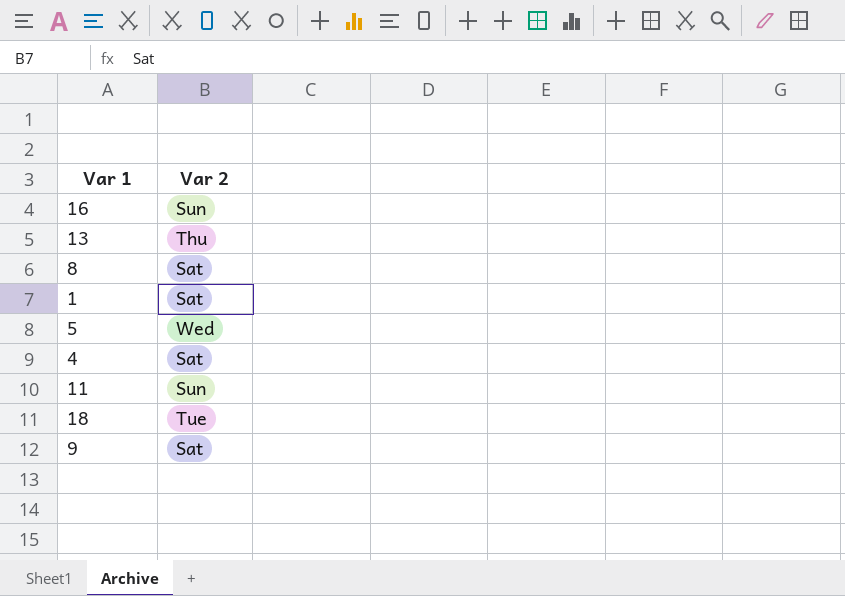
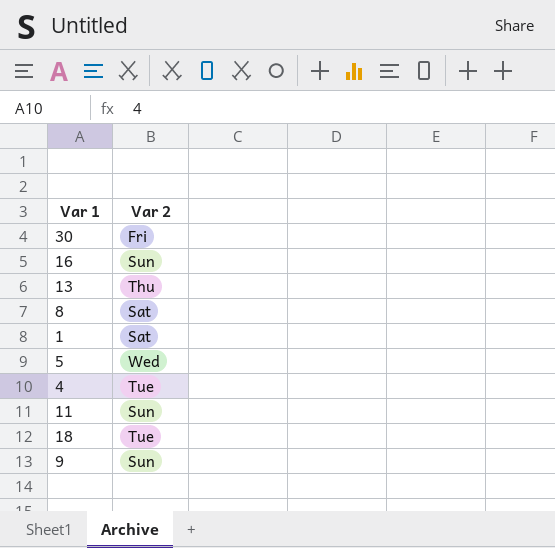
row 30: none -> Fri
4 | Var 2: Sat -> Tue
9 | Var 2: Sat -> Sun

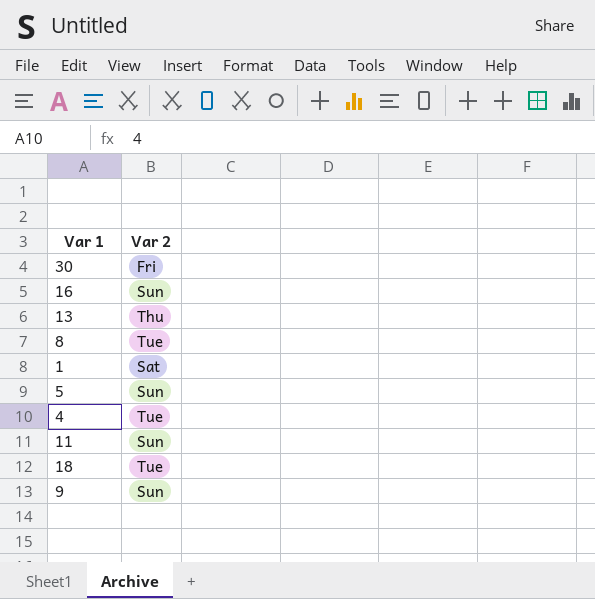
8 | Var 2: Sat -> Tue
5 | Var 2: Wed -> Sun

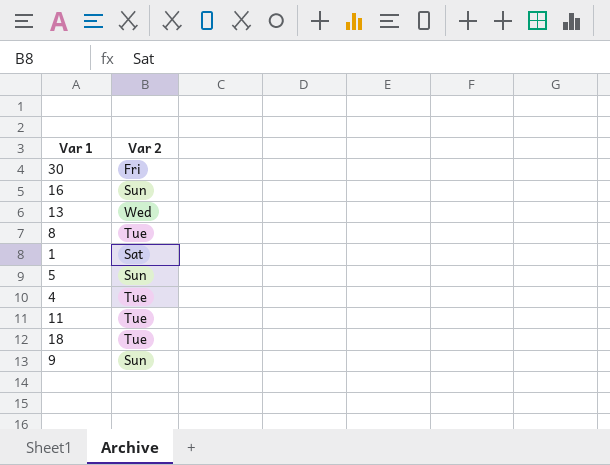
13 | Var 2: Thu -> Wed
11 | Var 2: Sun -> Tue

